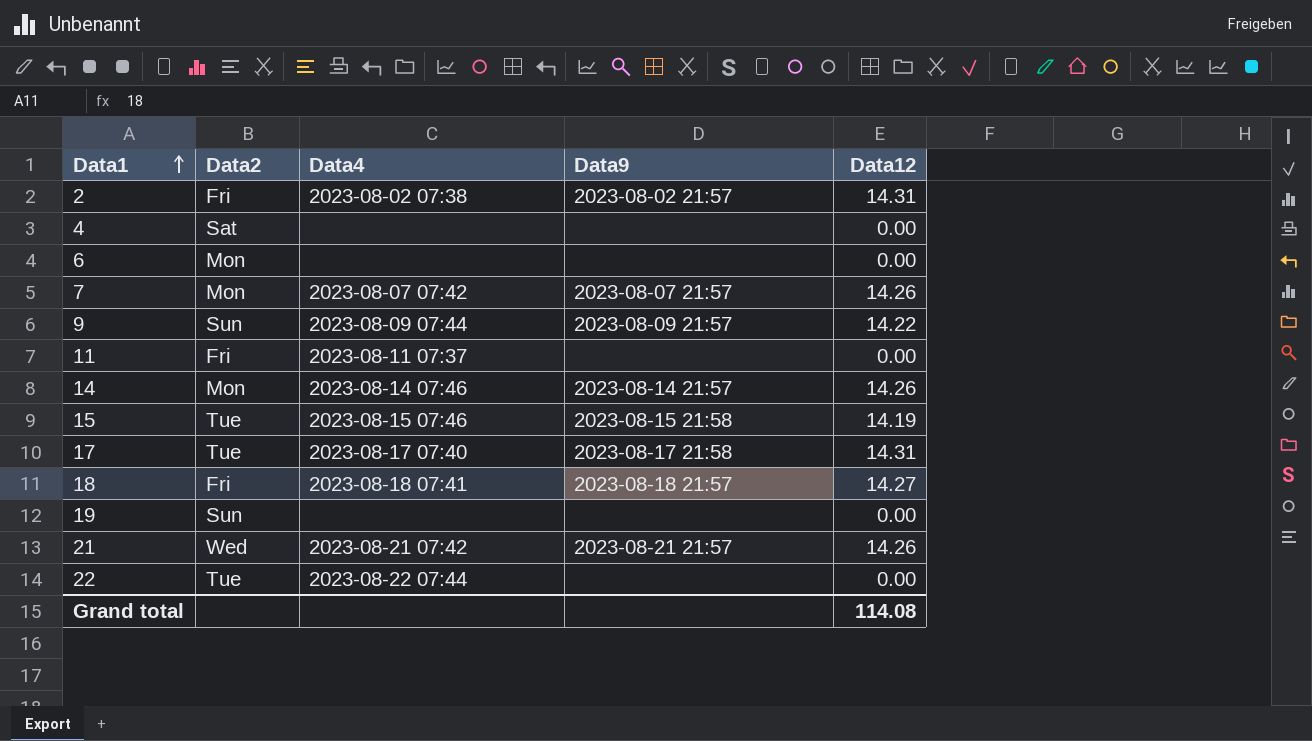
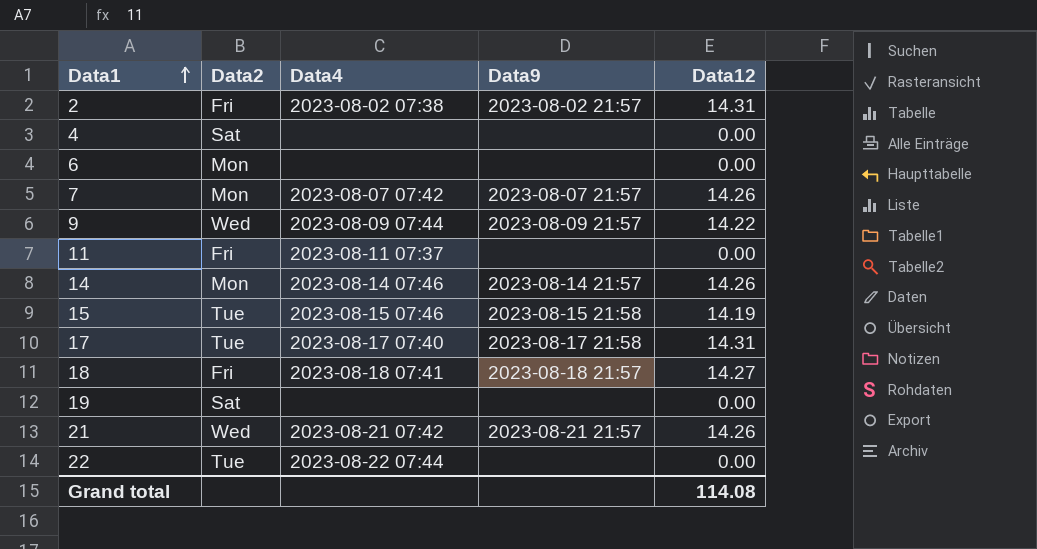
9 | Data2: Sun -> Wed
19 | Data2: Sun -> Sat

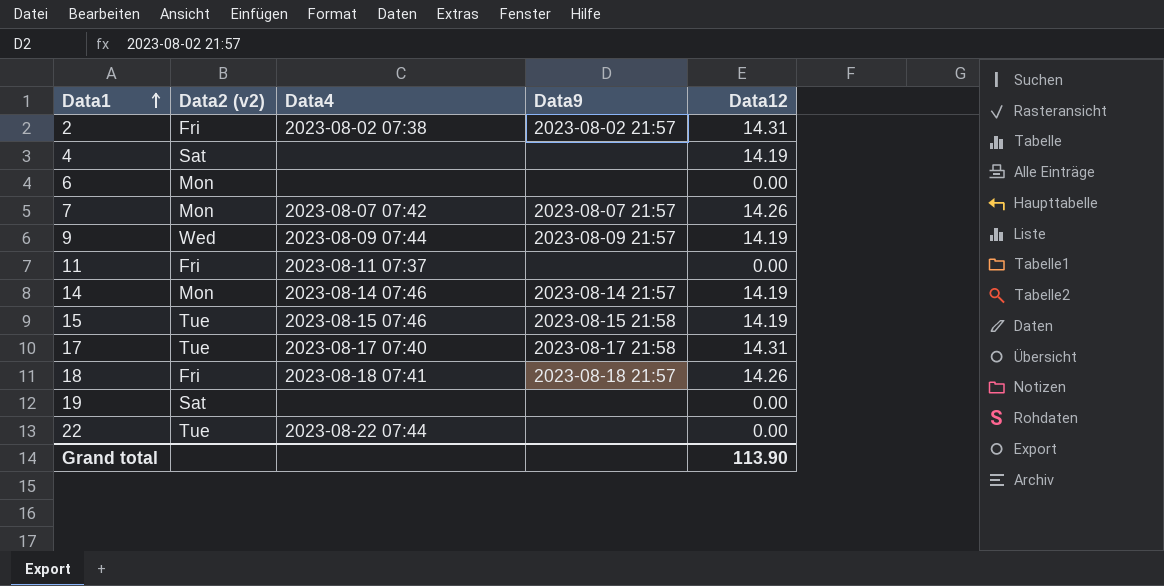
column name: Data2 -> Data2 (v2)
row 21: Wed | 2023-08-21 07:42 | 2023-08-21 21:57 | 14.26 -> none
4 | Data12: 0.00 -> 14.19
9 | Data12: 14.22 -> 14.19
14 | Data12: 14.26 -> 14.19
18 | Data12: 14.27 -> 14.26
Grand total | Data12: 114.08 -> 113.90

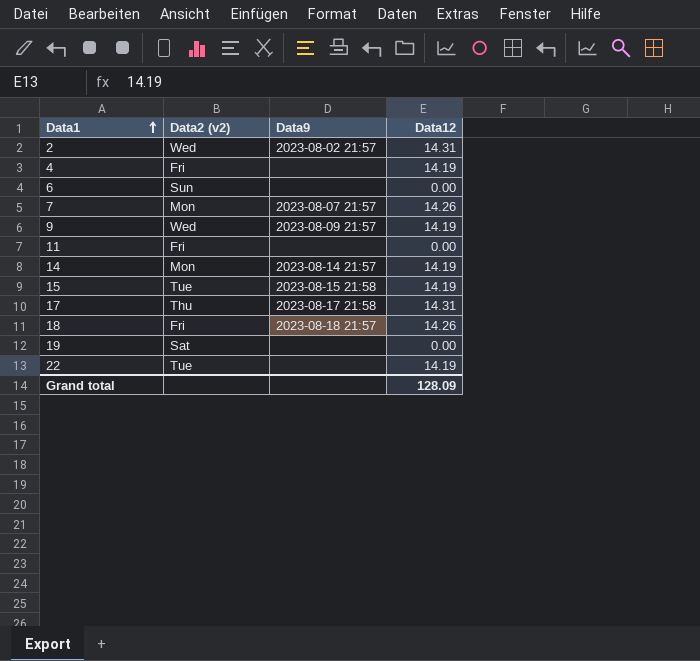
column Data4 | position: 3 -> none
2 | Data2 (v2): Fri -> Wed
4 | Data2 (v2): Sat -> Fri
6 | Data2 (v2): Mon -> Sun
17 | Data2 (v2): Tue -> Thu
22 | Data12: 0.00 -> 14.19
Grand total | Data12: 113.90 -> 128.09

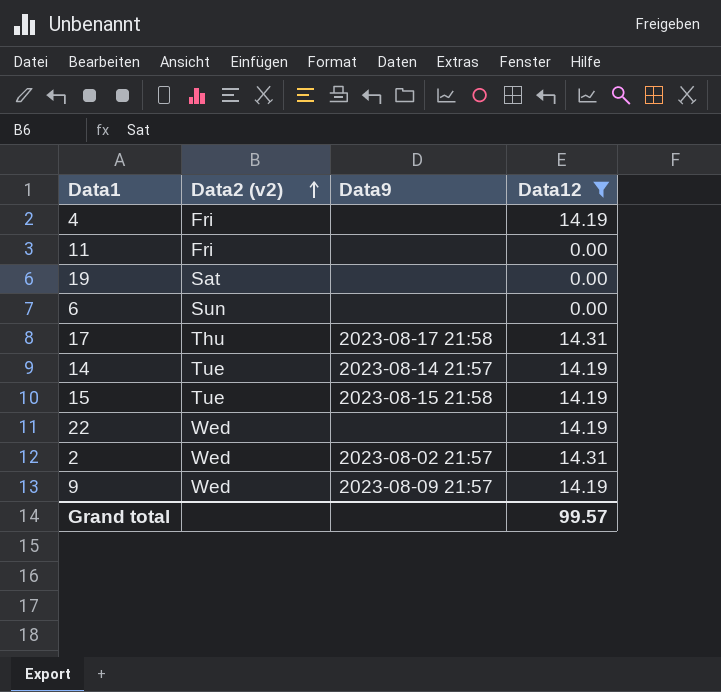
filter: none -> Data12 != 14.26
row order: Data1 ascending -> Data2 (v2) ascending
14 | Data2 (v2): Mon -> Tue
22 | Data2 (v2): Tue -> Wed
Grand total | Data12: 128.09 -> 99.57

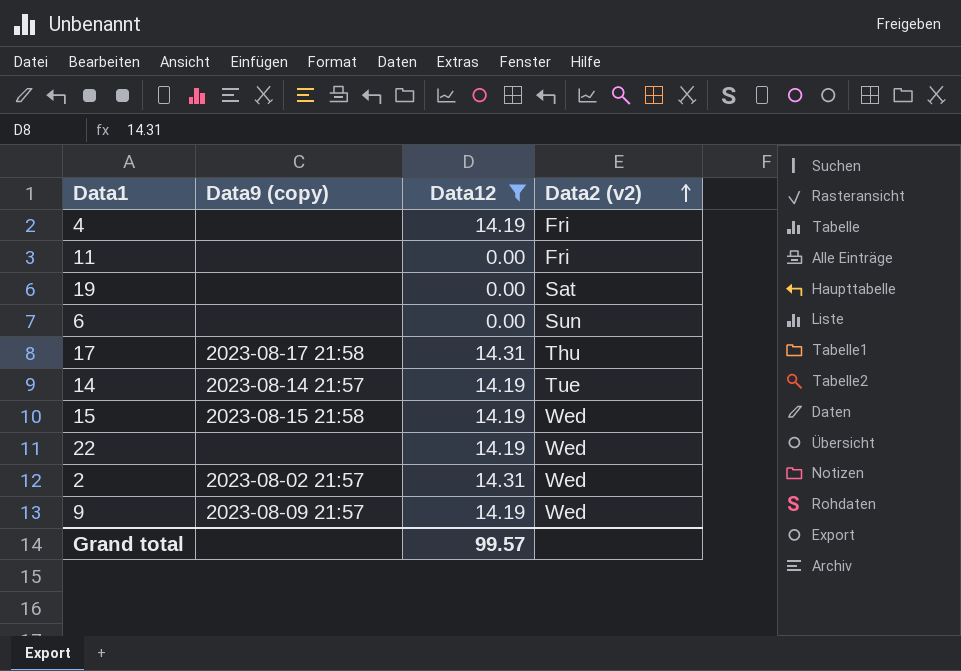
column name: Data9 -> Data9 (copy)
column Data2 (v2) | position: 2 -> 4
15 | Data2 (v2): Tue -> Wed

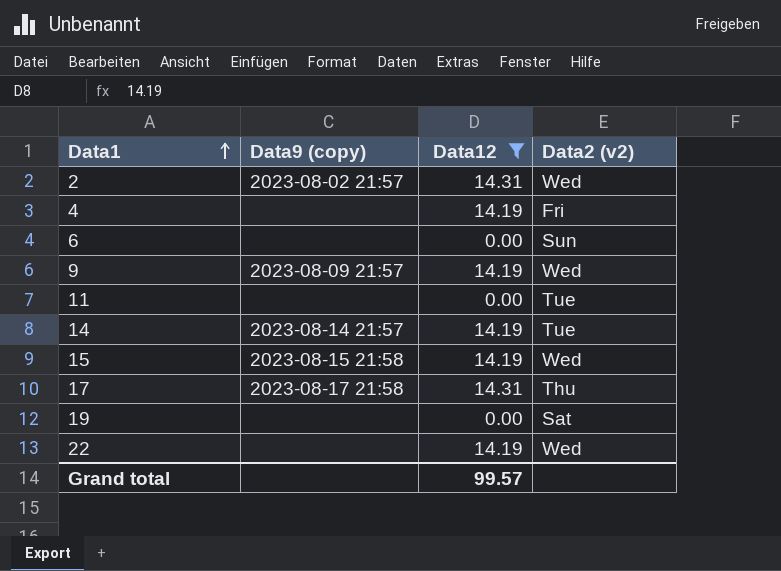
row order: Data2 (v2) ascending -> Data1 ascending
11 | Data2 (v2): Fri -> Tue

